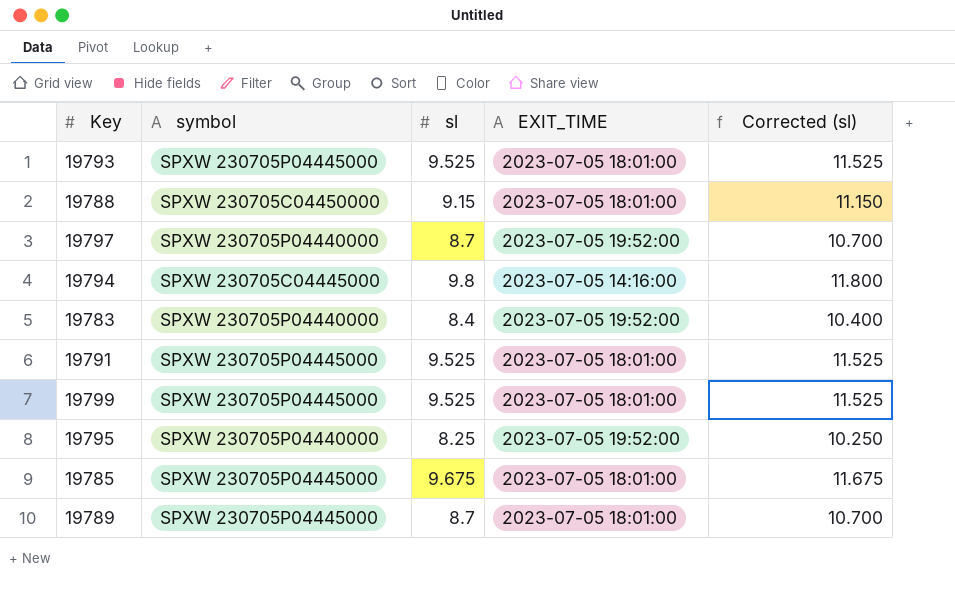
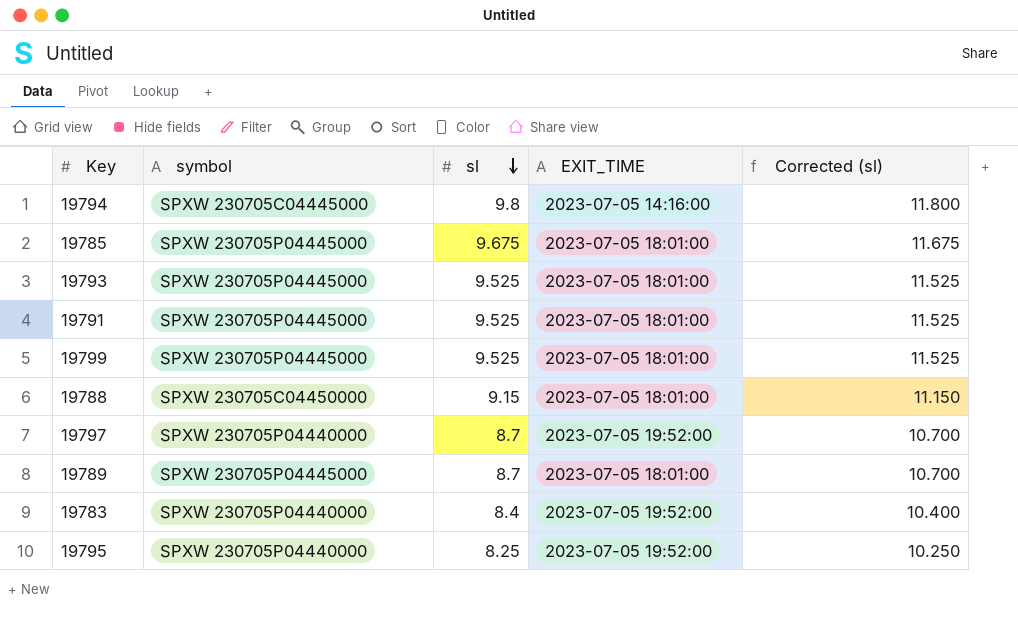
row order: none -> sl descending

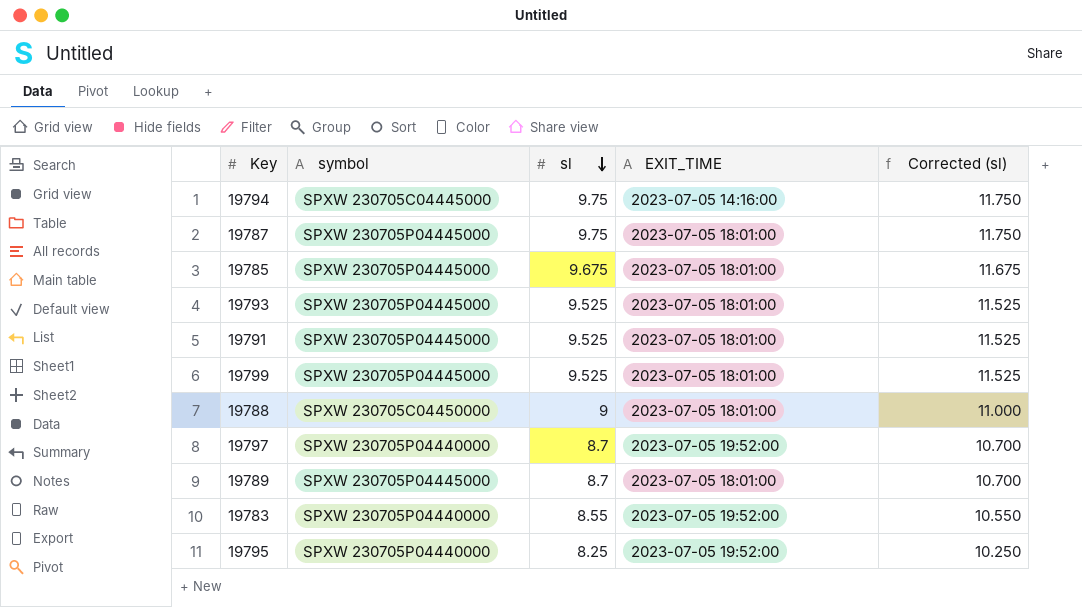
19794 | sl: 9.8 -> 9.75
19794 | Corrected (sl): 11.800 -> 11.750
row 19787: none -> SPXW 230705P04445000 | 9.75 | 2023-07-05 18:01:00 | 11.750
19788 | sl: 9.15 -> 9
19788 | Corrected (sl): 11.150 -> 11.000
19783 | sl: 8.4 -> 8.55
19783 | Corrected (sl): 10.400 -> 10.550

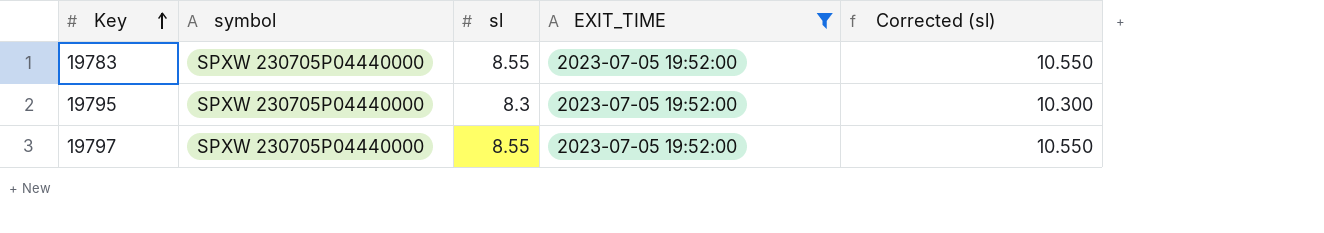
filter: none -> EXIT_TIME = 2023-07-05 19:52:00
row order: sl descending -> Key ascending
19795 | sl: 8.25 -> 8.3
19795 | Corrected (sl): 10.250 -> 10.300
19797 | sl: 8.7 -> 8.55
19797 | Corrected (sl): 10.700 -> 10.550

